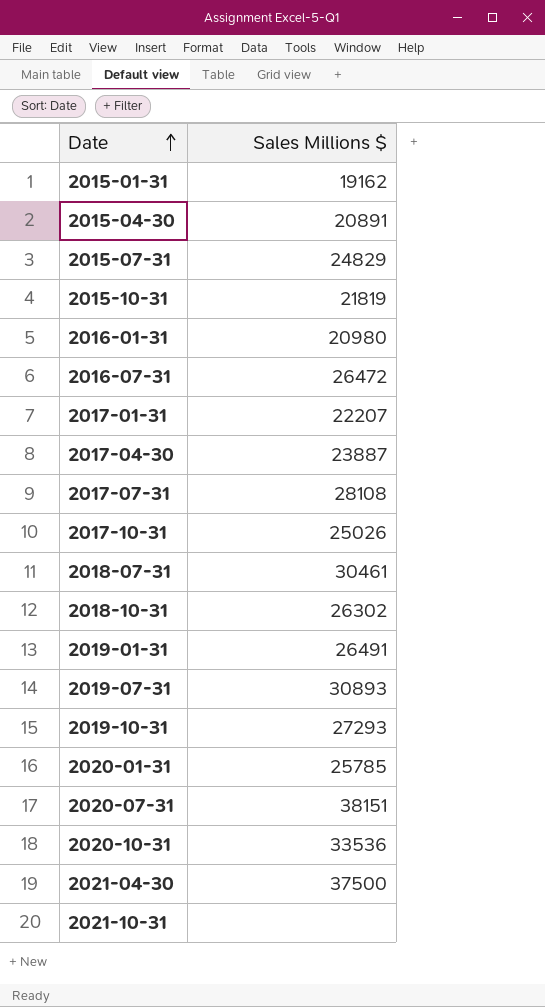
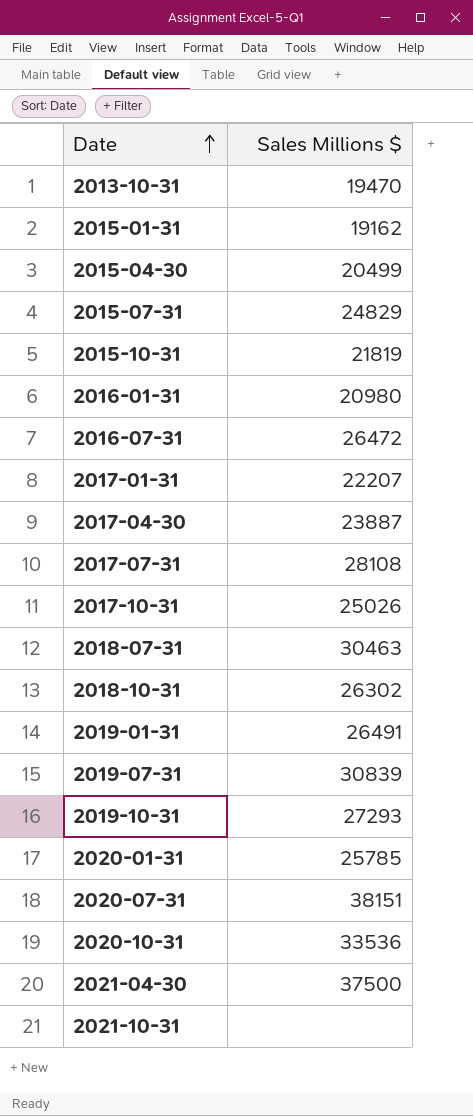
row 2013-10-31: none -> 19470
2015-04-30 | Sales Millions $: 20891 -> 20499
2018-07-31 | Sales Millions $: 30461 -> 30463
2019-07-31 | Sales Millions $: 30893 -> 30839

